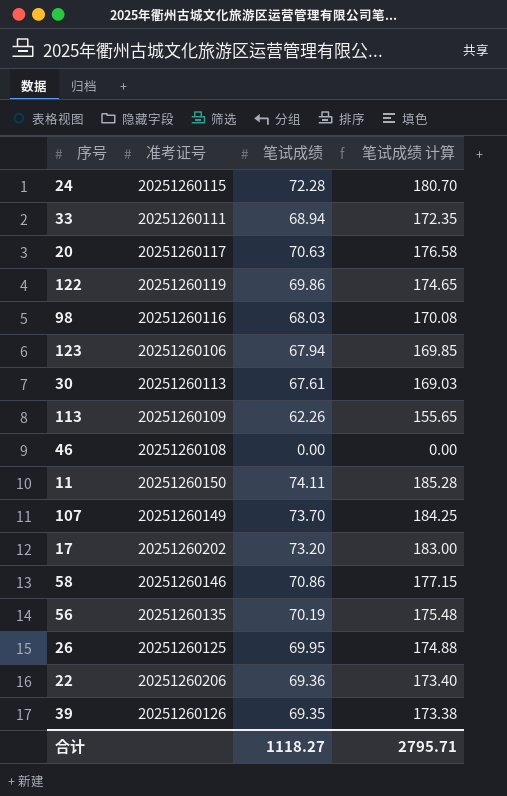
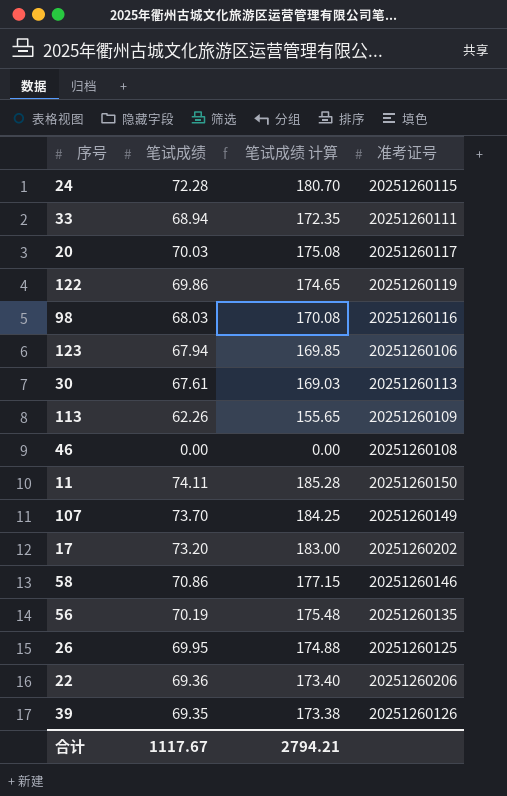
column 准考证号 | position: 2 -> 4
20 | 笔试成绩: 70.63 -> 70.03
20 | 笔试成绩 计算: 176.58 -> 175.08
合计 | 笔试成绩: 1118.27 -> 1117.67
合计 | 笔试成绩 计算: 2795.71 -> 2794.21

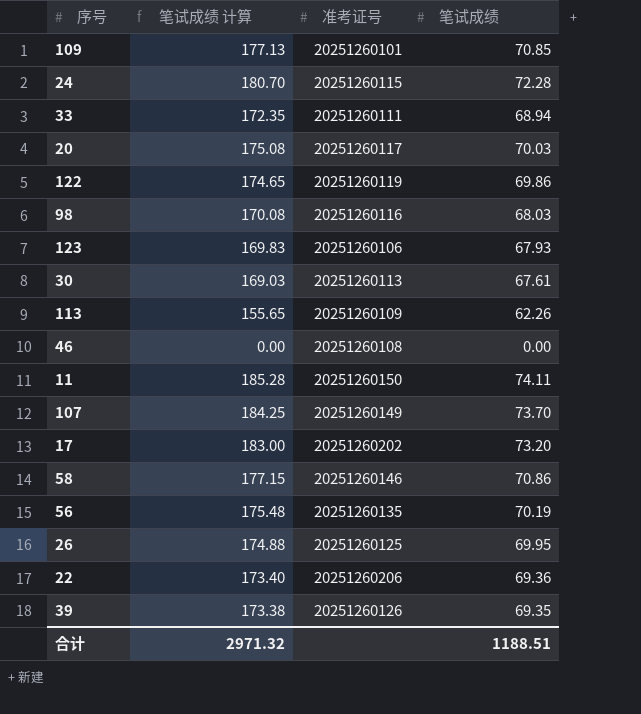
column 笔试成绩 | position: 2 -> 4
row 109: none -> 177.13 | 20251260101 | 70.85
123 | 笔试成绩 计算: 169.85 -> 169.83
123 | 笔试成绩: 67.94 -> 67.93
合计 | 笔试成绩 计算: 2794.21 -> 2971.32
合计 | 笔试成绩: 1117.67 -> 1188.51

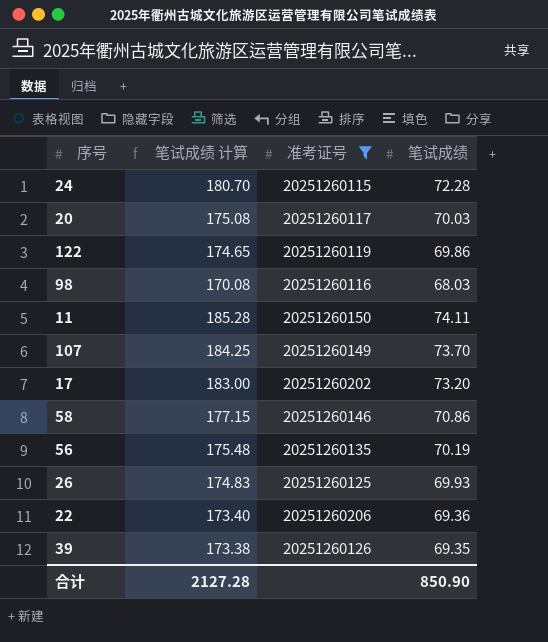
filter: none -> 准考证号 >= 20251260115
26 | 笔试成绩 计算: 174.88 -> 174.83
26 | 笔试成绩: 69.95 -> 69.93
合计 | 笔试成绩 计算: 2971.32 -> 2127.28
合计 | 笔试成绩: 1188.51 -> 850.90

